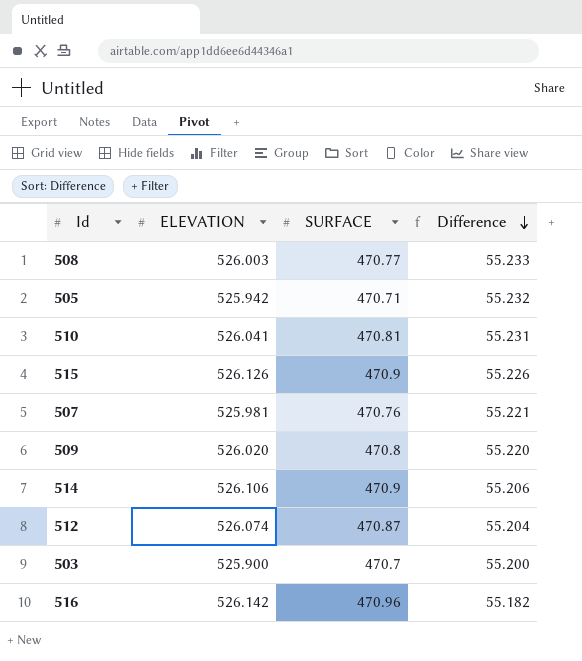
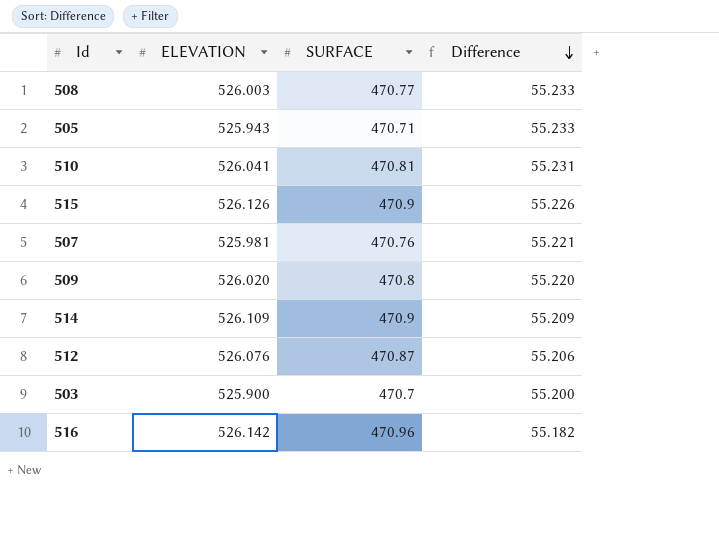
505 | ELEVATION: 525.942 -> 525.943
505 | Difference: 55.232 -> 55.233
514 | ELEVATION: 526.106 -> 526.109
514 | Difference: 55.206 -> 55.209
512 | ELEVATION: 526.074 -> 526.076
512 | Difference: 55.204 -> 55.206

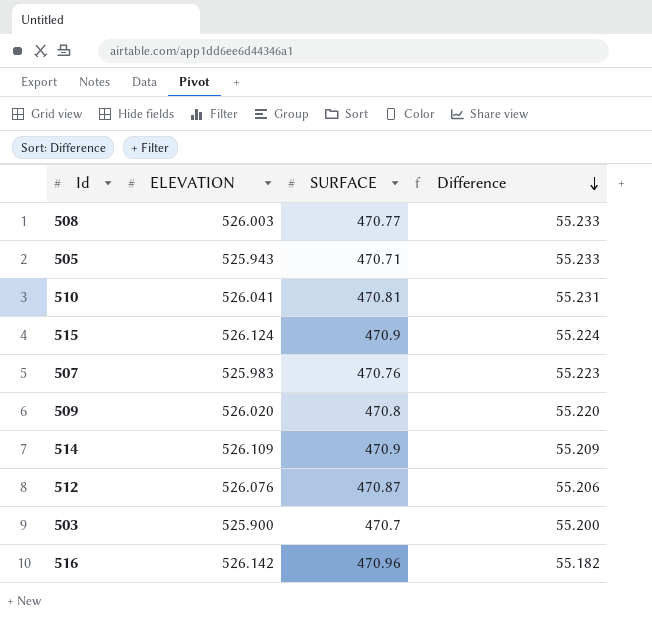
515 | ELEVATION: 526.126 -> 526.124
515 | Difference: 55.226 -> 55.224
507 | ELEVATION: 525.981 -> 525.983
507 | Difference: 55.221 -> 55.223

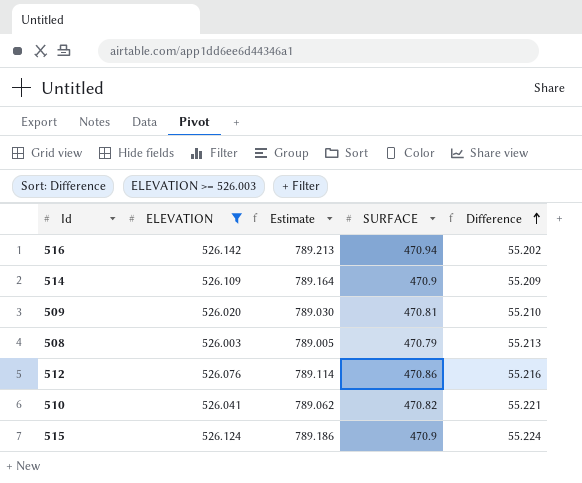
filter: none -> ELEVATION >= 526.003
row order: Difference descending -> Difference ascending
column Estimate | formula: none -> [ELEVATION] * 1.5
516 | SURFACE: 470.96 -> 470.94
516 | Difference: 55.182 -> 55.202
509 | SURFACE: 470.8 -> 470.81
509 | Difference: 55.220 -> 55.210
508 | SURFACE: 470.77 -> 470.79
508 | Difference: 55.233 -> 55.213
512 | SURFACE: 470.87 -> 470.86
512 | Difference: 55.206 -> 55.216
510 | SURFACE: 470.81 -> 470.82
510 | Difference: 55.231 -> 55.221

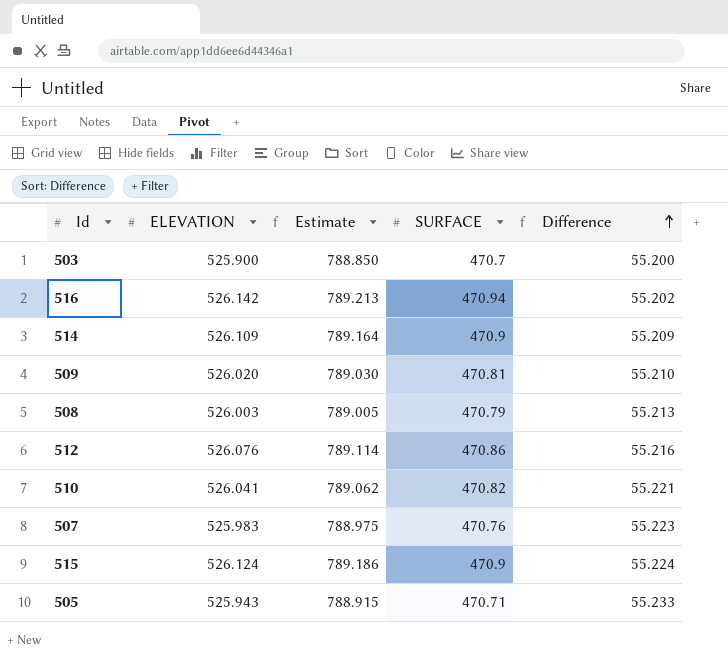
filter: ELEVATION >= 526.003 -> none

